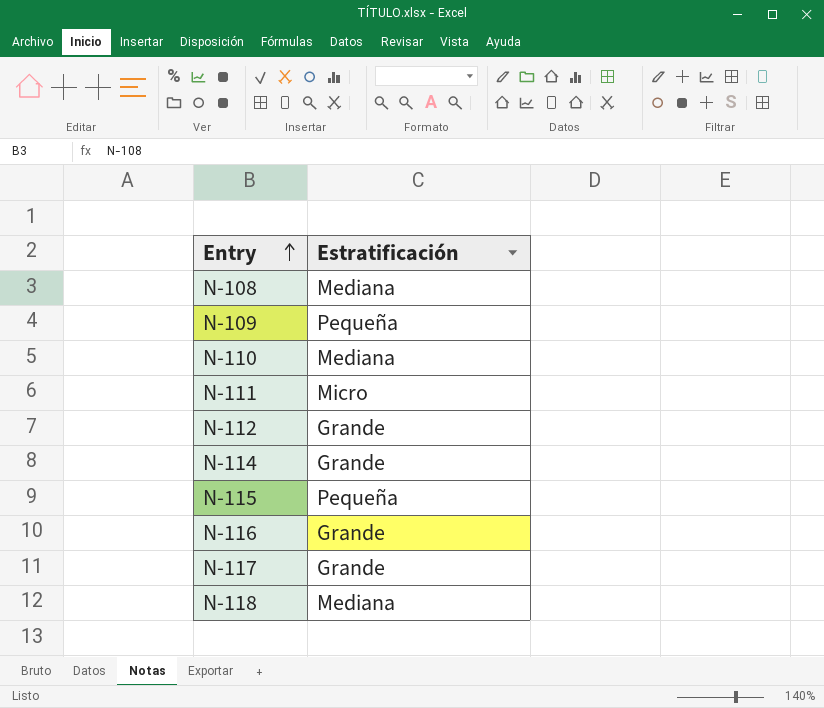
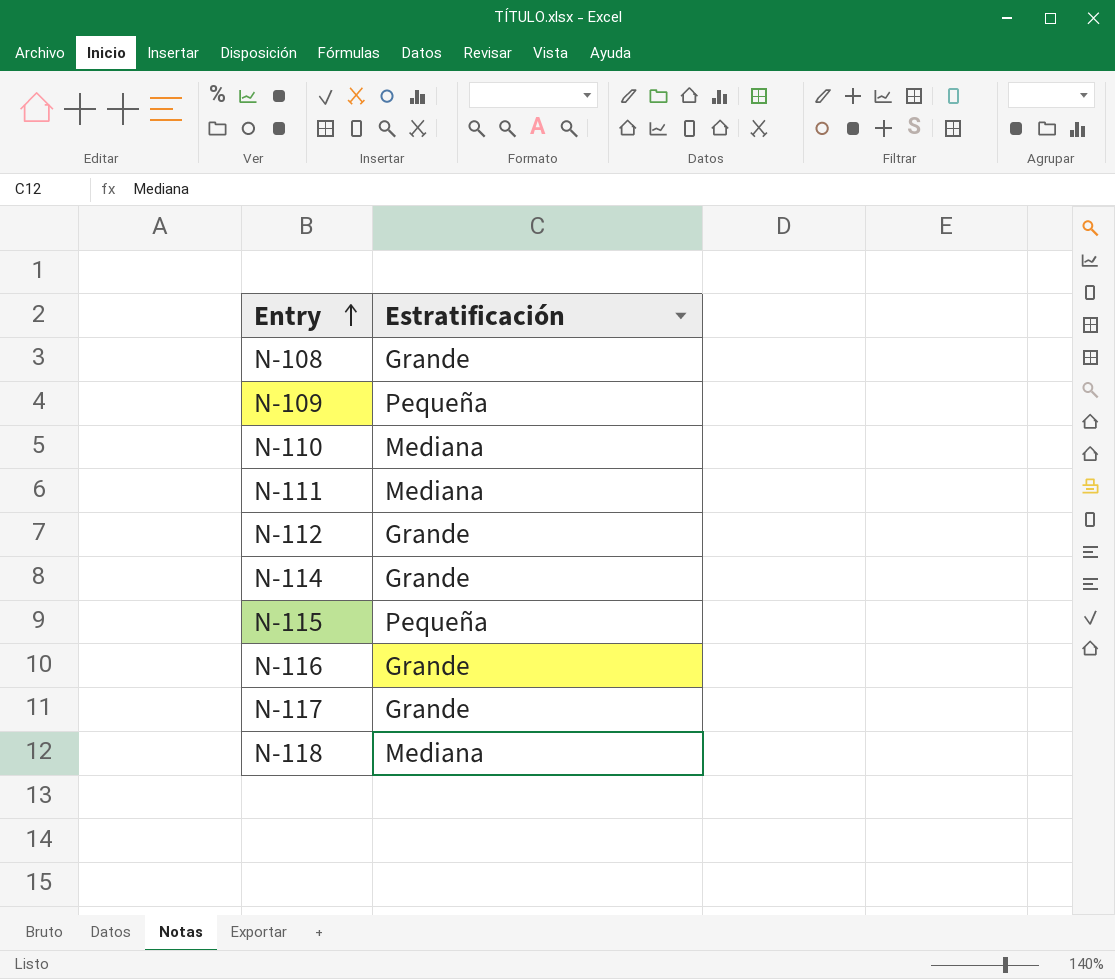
N-108 | Estratificación: Mediana -> Grande
N-111 | Estratificación: Micro -> Mediana

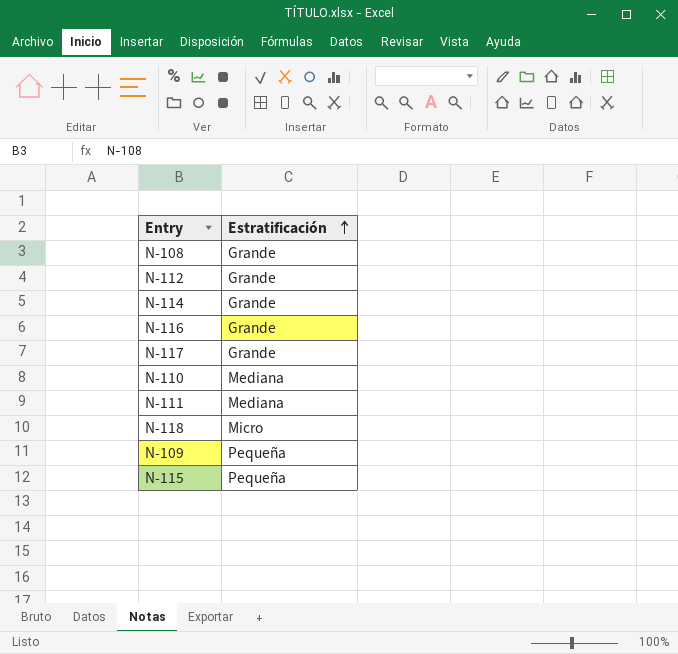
row order: Entry ascending -> Estratificación ascending
N-118 | Estratificación: Mediana -> Micro

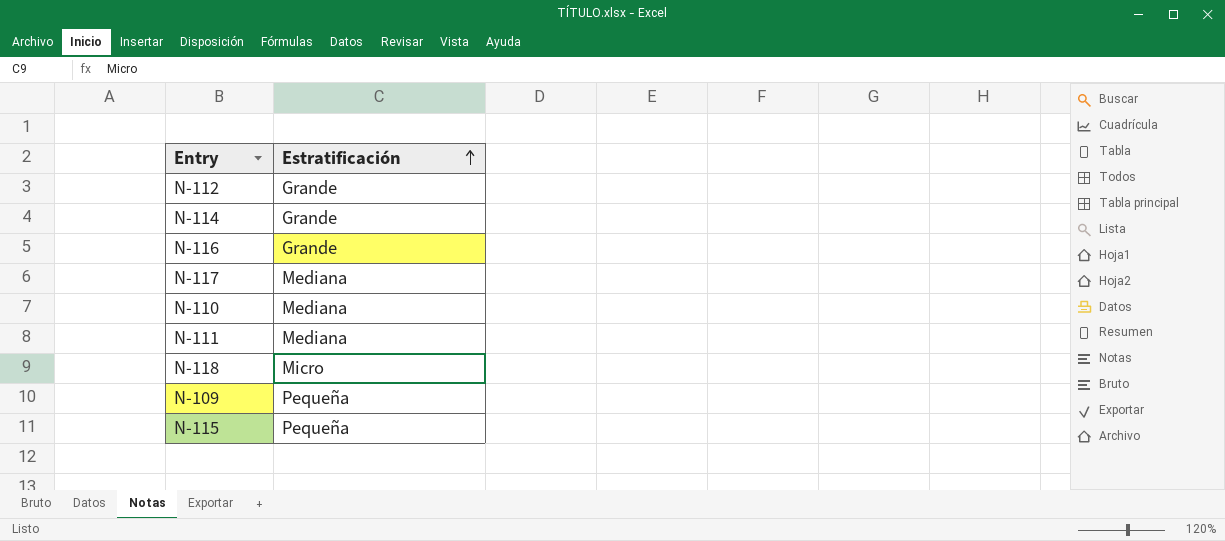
row N-108: Grande -> none
N-117 | Estratificación: Grande -> Mediana

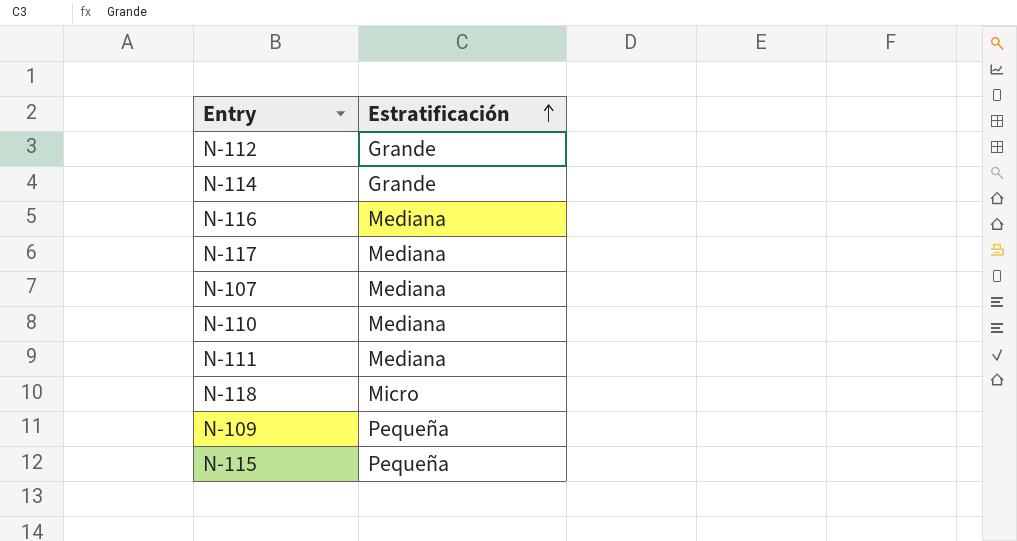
N-116 | Estratificación: Grande -> Mediana
row N-107: none -> Mediana

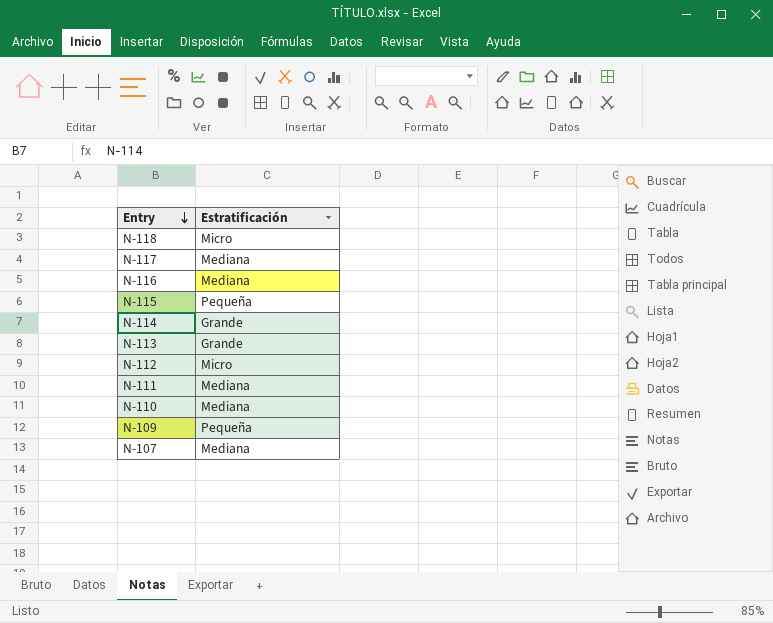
row order: Estratificación ascending -> Entry descending
row N-113: none -> Grande
N-112 | Estratificación: Grande -> Micro

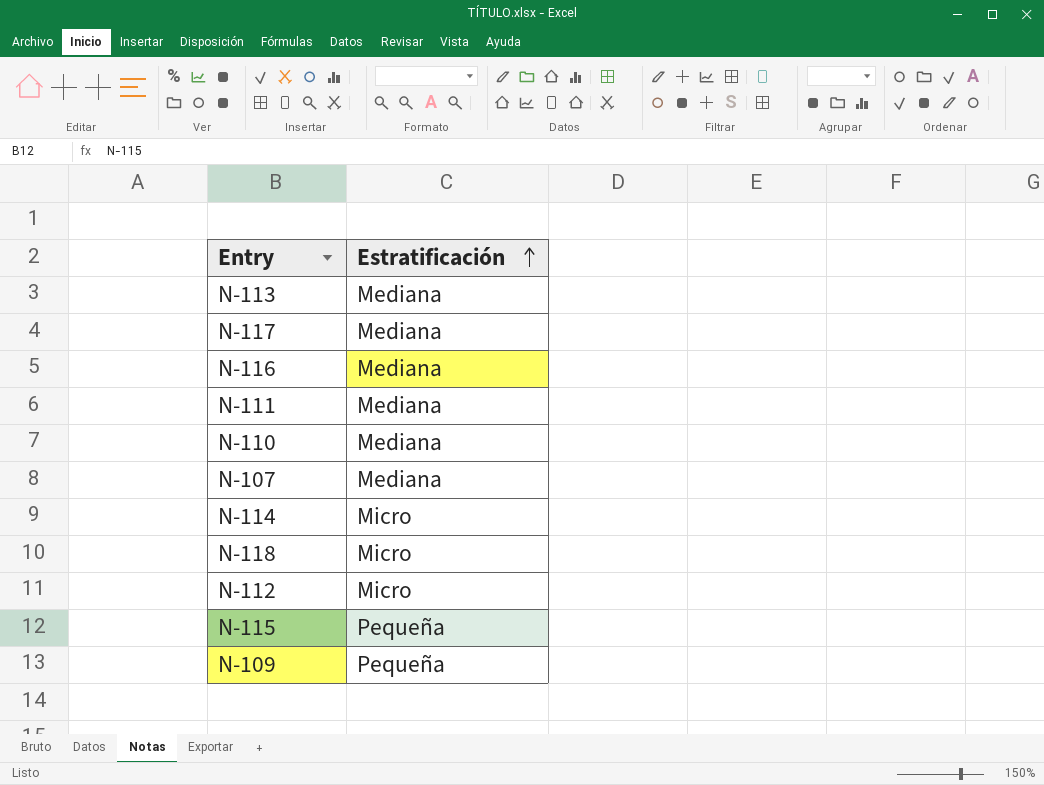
row order: Entry descending -> Estratificación ascending
N-113 | Estratificación: Grande -> Mediana
N-114 | Estratificación: Grande -> Micro

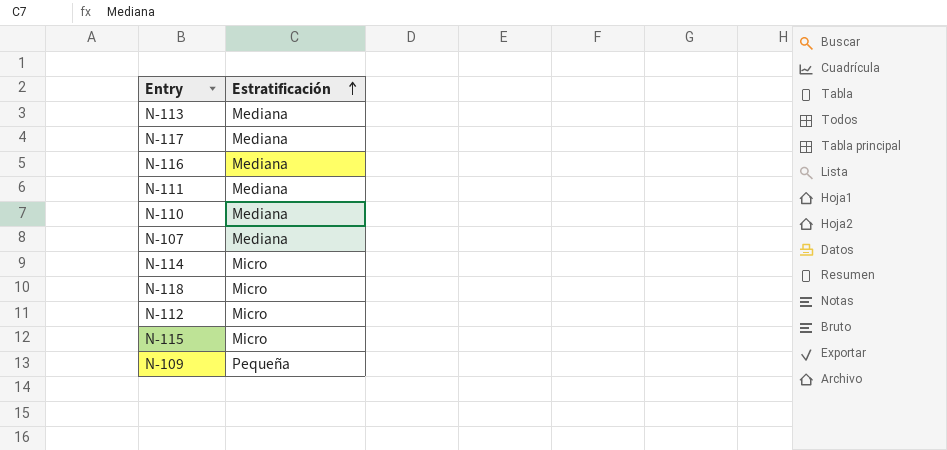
N-115 | Estratificación: Pequeña -> Micro

